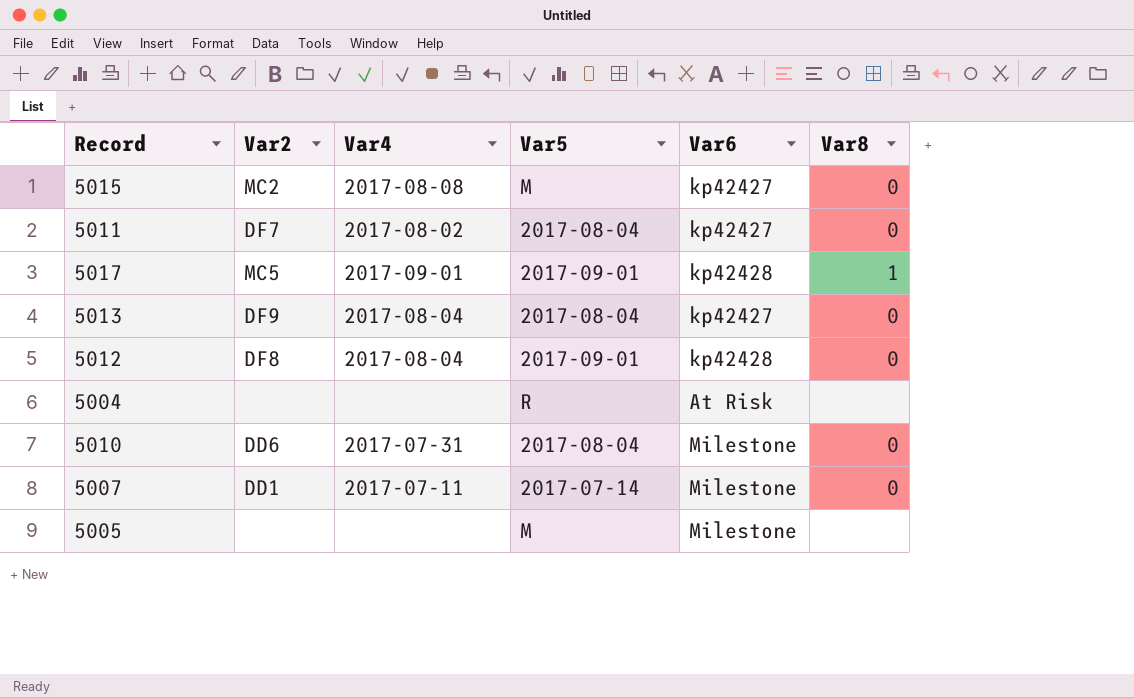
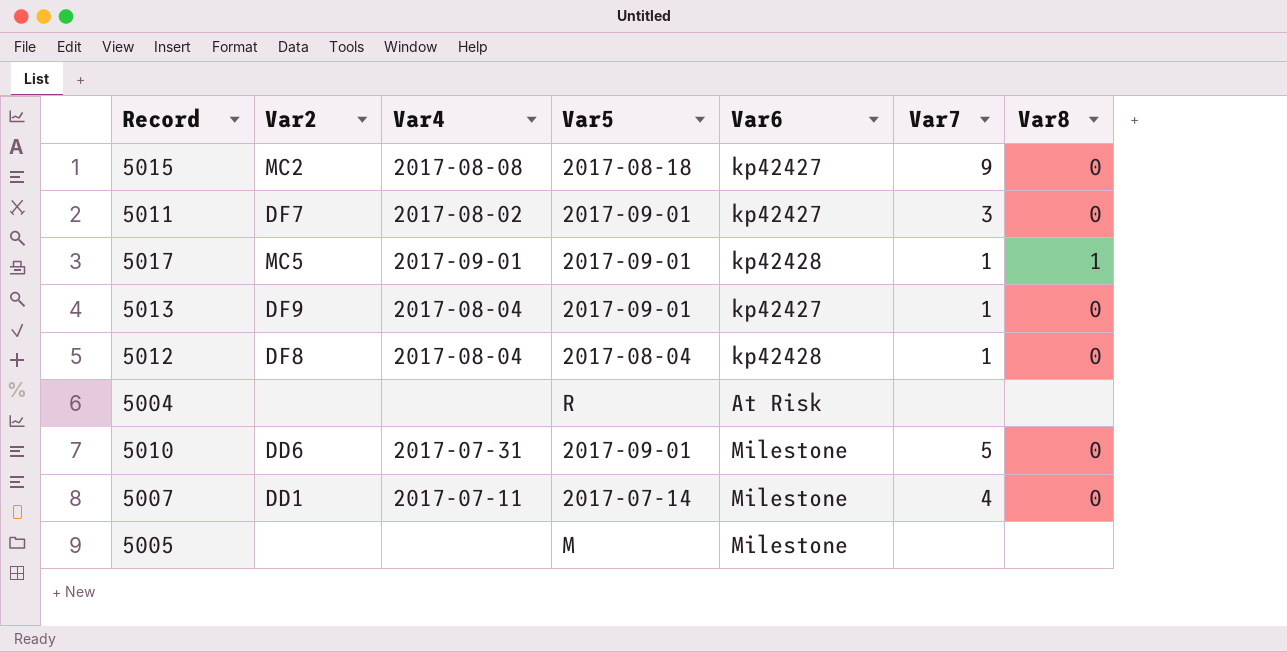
column Var7 | position: none -> 6
5015 | Var5: M -> 2017-08-18
5011 | Var5: 2017-08-04 -> 2017-09-01
5013 | Var5: 2017-08-04 -> 2017-09-01
5012 | Var5: 2017-09-01 -> 2017-08-04
5010 | Var5: 2017-08-04 -> 2017-09-01

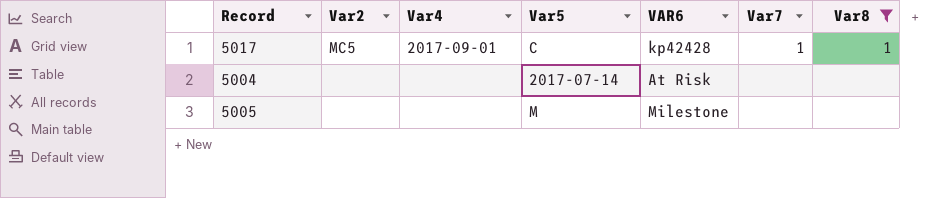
filter: none -> Var8 != 0
column name: Var6 -> VAR6
5017 | Var5: 2017-09-01 -> C
5004 | Var5: R -> 2017-07-14

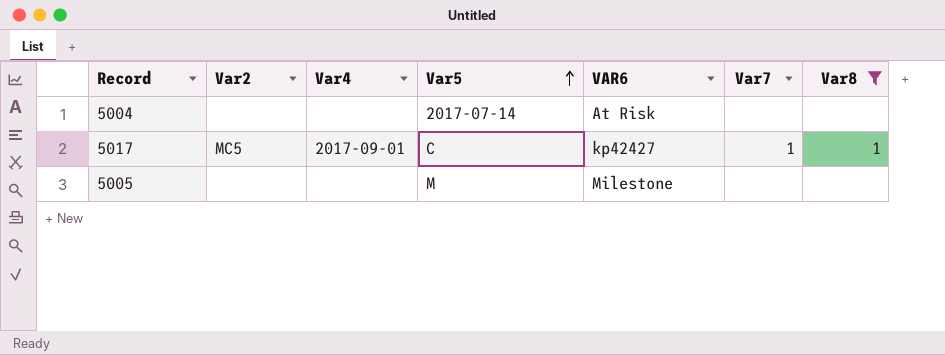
row order: none -> Var5 ascending
5017 | VAR6: kp42428 -> kp42427

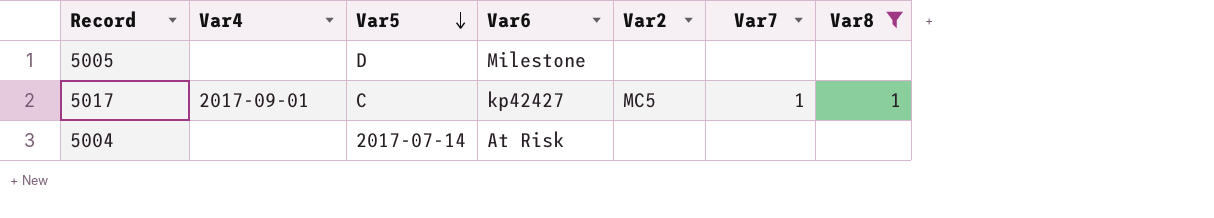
row order: Var5 ascending -> Var5 descending
column name: VAR6 -> Var6
column Var2 | position: 2 -> 5
5005 | Var5: M -> D

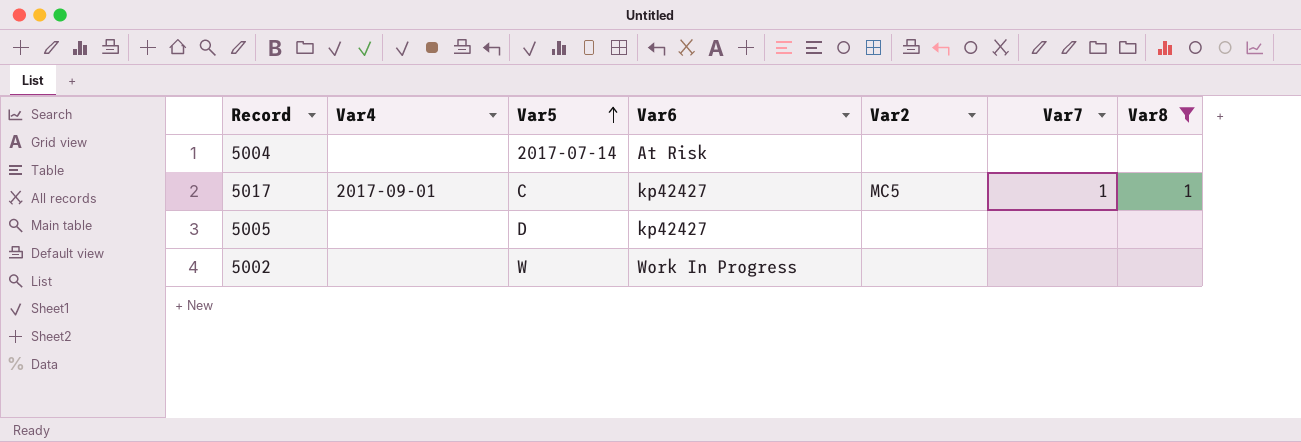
row order: Var5 descending -> Var5 ascending
5005 | Var6: Milestone -> kp42427
row 5002: none -> none | W | Work In Progress | none | none | none

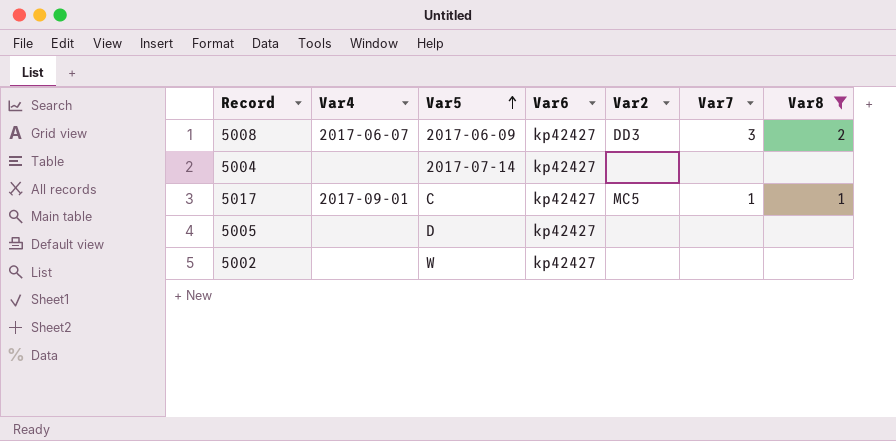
row 5008: none -> 2017-06-07 | 2017-06-09 | kp42427 | DD3 | 3 | 2
5004 | Var6: At Risk -> kp42427
5002 | Var6: Work In Progress -> kp42427

